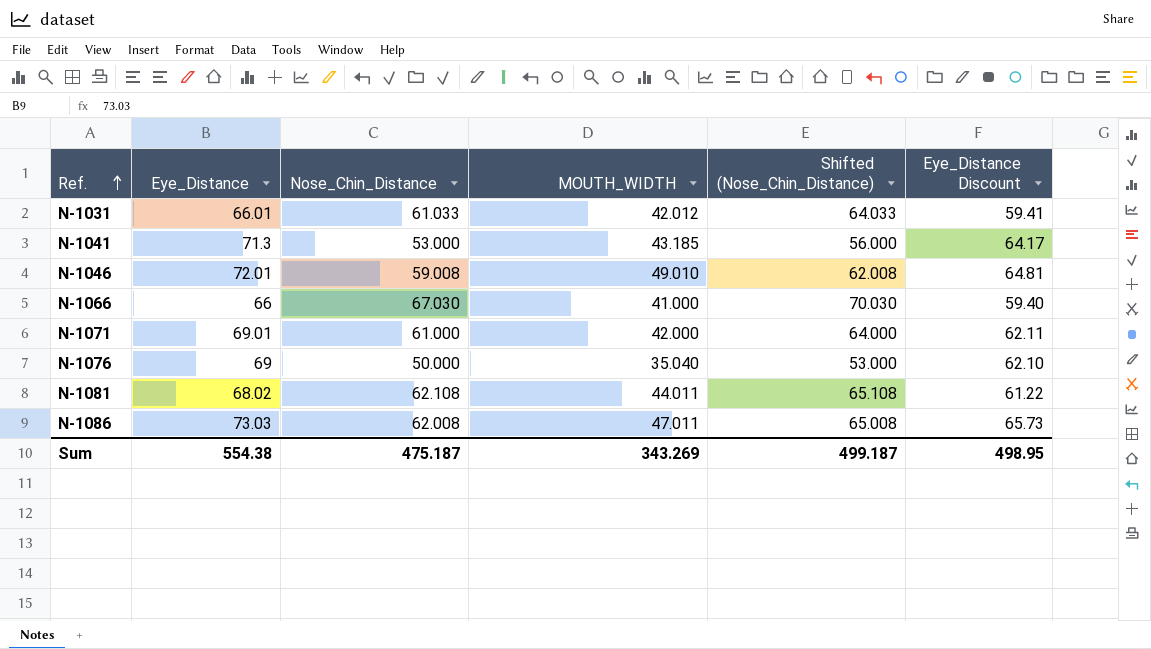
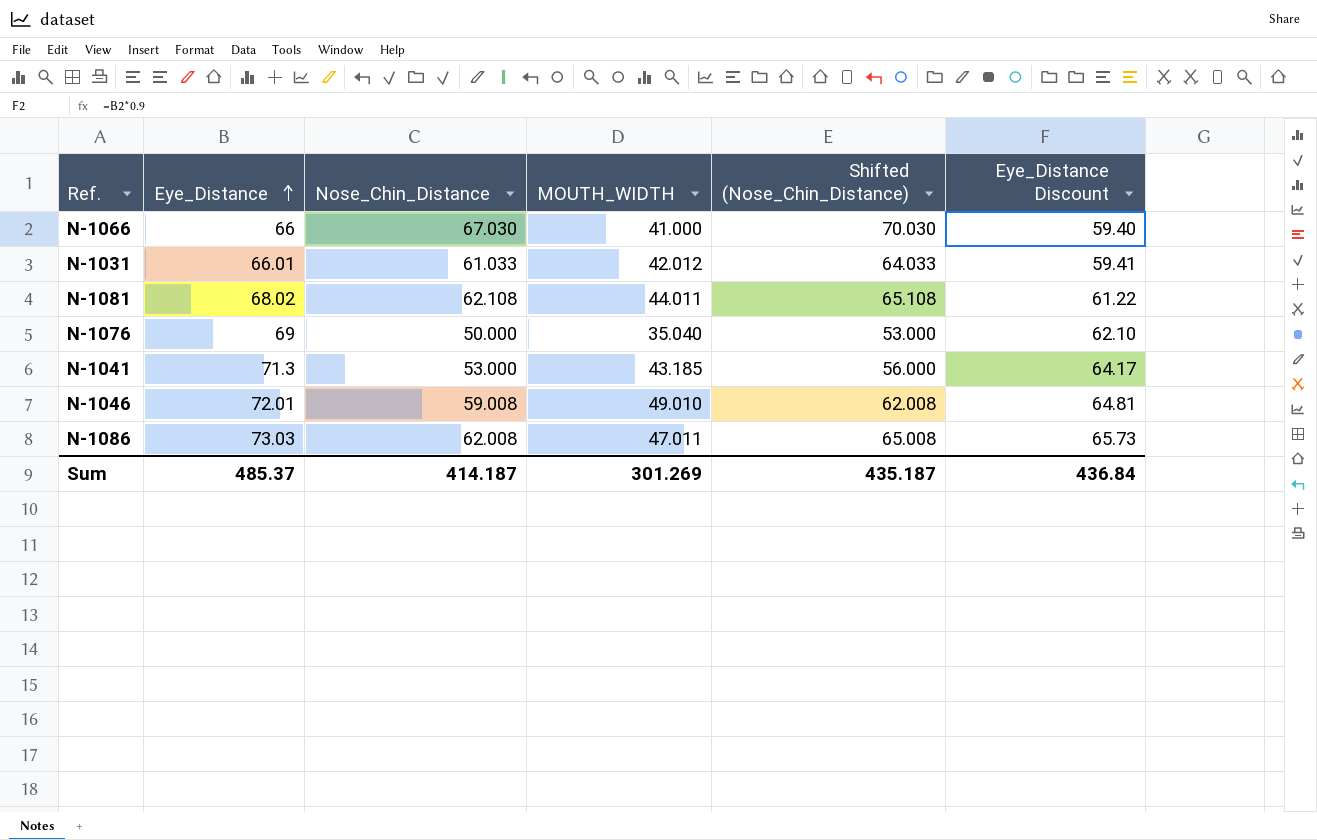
row order: Ref. ascending -> Eye_Distance ascending
row N-1071: 69.01 | 61.000 | 42.000 | 64.000 | 62.11 -> none
Sum | Eye_Distance: 554.38 -> 485.37
Sum | Nose_Chin_Distance: 475.187 -> 414.187
Sum | MOUTH_WIDTH: 343.269 -> 301.269
Sum | Shifted (Nose_Chin_Distance): 499.187 -> 435.187
Sum | Eye_Distance Discount: 498.95 -> 436.84

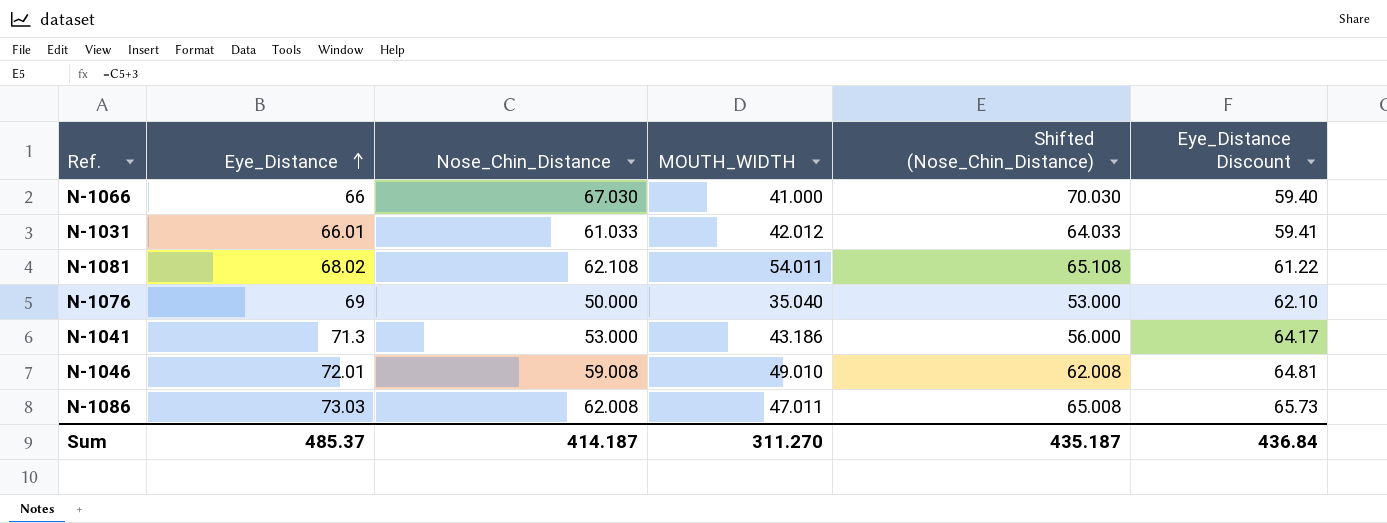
N-1081 | MOUTH_WIDTH: 44.011 -> 54.011
N-1041 | MOUTH_WIDTH: 43.185 -> 43.186
Sum | MOUTH_WIDTH: 301.269 -> 311.270

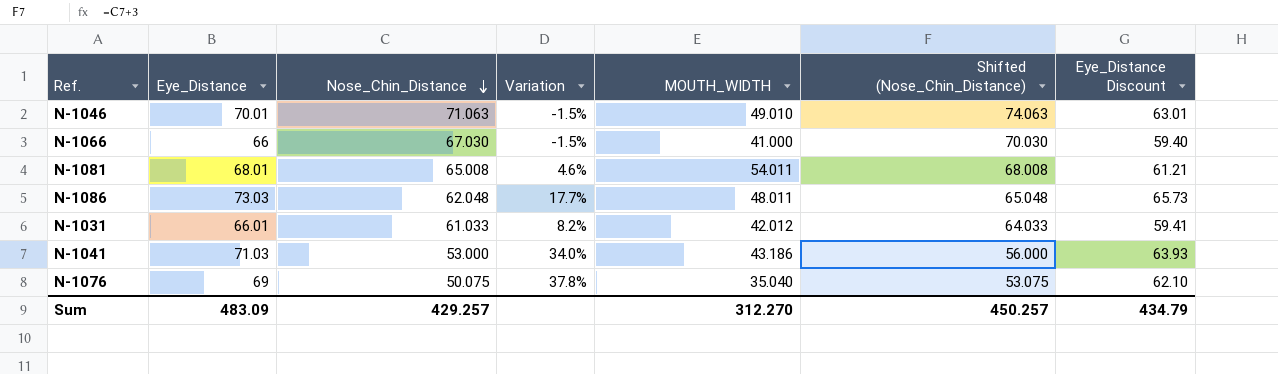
row order: Eye_Distance ascending -> Nose_Chin_Distance descending
column Variation | formula: none -> ([Eye_Distance] - [Nose_Chin_Distance]) / [Nose_Chin_Distance]
N-1046 | Eye_Distance: 72.01 -> 70.01
N-1046 | Nose_Chin_Distance: 59.008 -> 71.063
N-1046 | Shifted (Nose_Chin_Distance): 62.008 -> 74.063
N-1046 | Eye_Distance Discount: 64.81 -> 63.01
N-1081 | Eye_Distance: 68.02 -> 68.01
N-1081 | Nose_Chin_Distance: 62.108 -> 65.008
N-1081 | Shifted (Nose_Chin_Distance): 65.108 -> 68.008
N-1081 | Eye_Distance Discount: 61.22 -> 61.21
N-1086 | Nose_Chin_Distance: 62.008 -> 62.048
N-1086 | MOUTH_WIDTH: 47.011 -> 48.011
N-1086 | Shifted (Nose_Chin_Distance): 65.008 -> 65.048
N-1041 | Eye_Distance: 71.3 -> 71.03
N-1041 | Eye_Distance Discount: 64.17 -> 63.93
N-1076 | Nose_Chin_Distance: 50.000 -> 50.075
N-1076 | Shifted (Nose_Chin_Distance): 53.000 -> 53.075
Sum | Eye_Distance: 485.37 -> 483.09
Sum | Nose_Chin_Distance: 414.187 -> 429.257
Sum | MOUTH_WIDTH: 311.270 -> 312.270
Sum | Shifted (Nose_Chin_Distance): 435.187 -> 450.257
Sum | Eye_Distance Discount: 436.84 -> 434.79

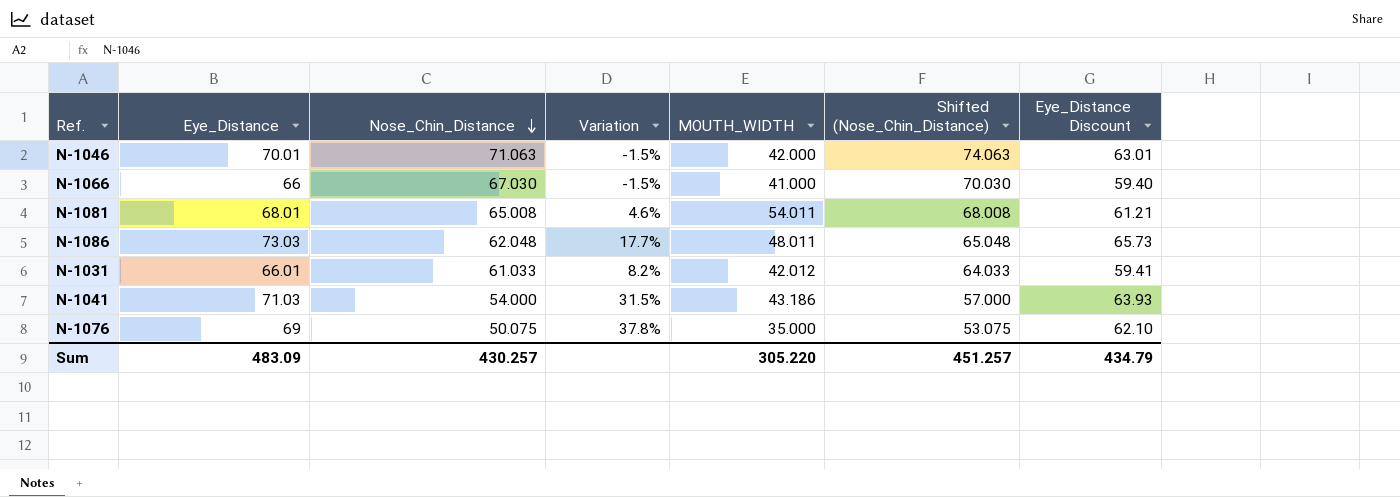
N-1046 | MOUTH_WIDTH: 49.010 -> 42.000
N-1041 | Nose_Chin_Distance: 53.000 -> 54.000
N-1041 | Variation: 34.0% -> 31.5%
N-1041 | Shifted (Nose_Chin_Distance): 56.000 -> 57.000
N-1076 | MOUTH_WIDTH: 35.040 -> 35.000
Sum | Nose_Chin_Distance: 429.257 -> 430.257
Sum | MOUTH_WIDTH: 312.270 -> 305.220
Sum | Shifted (Nose_Chin_Distance): 450.257 -> 451.257

